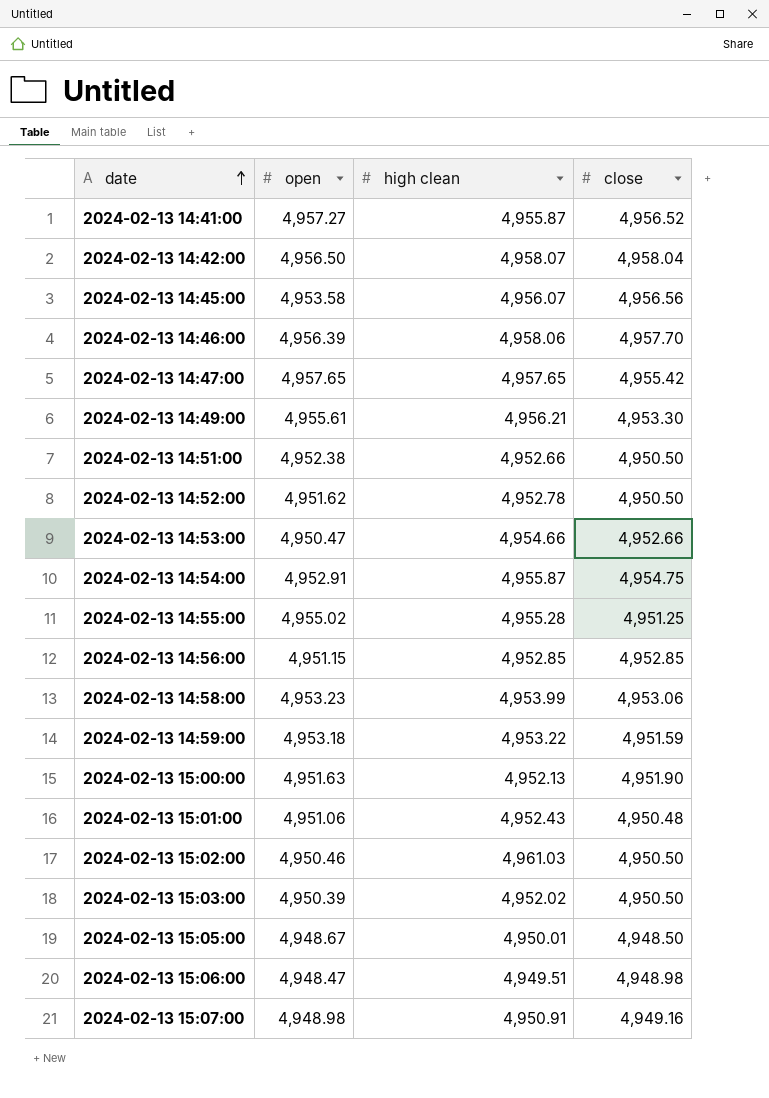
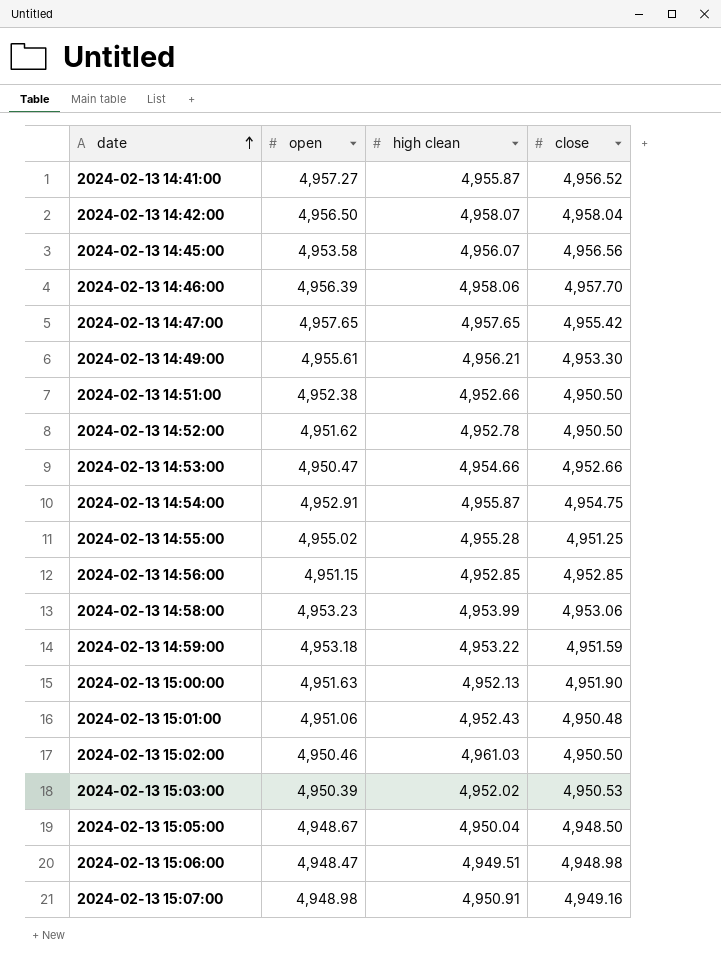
2024-02-13 15:03:00 | close: 4,950.50 -> 4,950.53
2024-02-13 15:05:00 | high clean: 4,950.01 -> 4,950.04

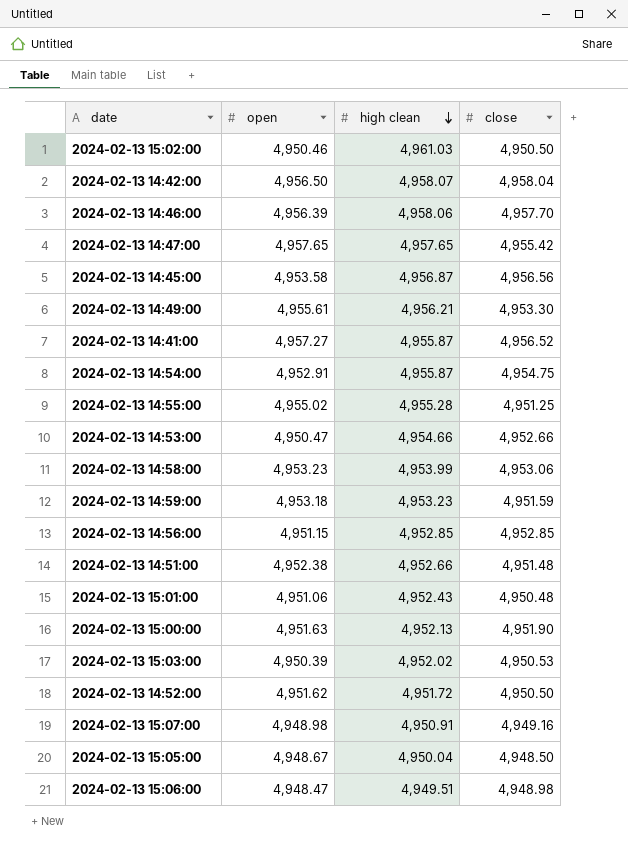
row order: date ascending -> high clean descending
2024-02-13 14:45:00 | high clean: 4,956.07 -> 4,956.87
2024-02-13 14:59:00 | high clean: 4,953.22 -> 4,953.23
2024-02-13 14:51:00 | close: 4,950.50 -> 4,951.48
2024-02-13 14:52:00 | high clean: 4,952.78 -> 4,951.72

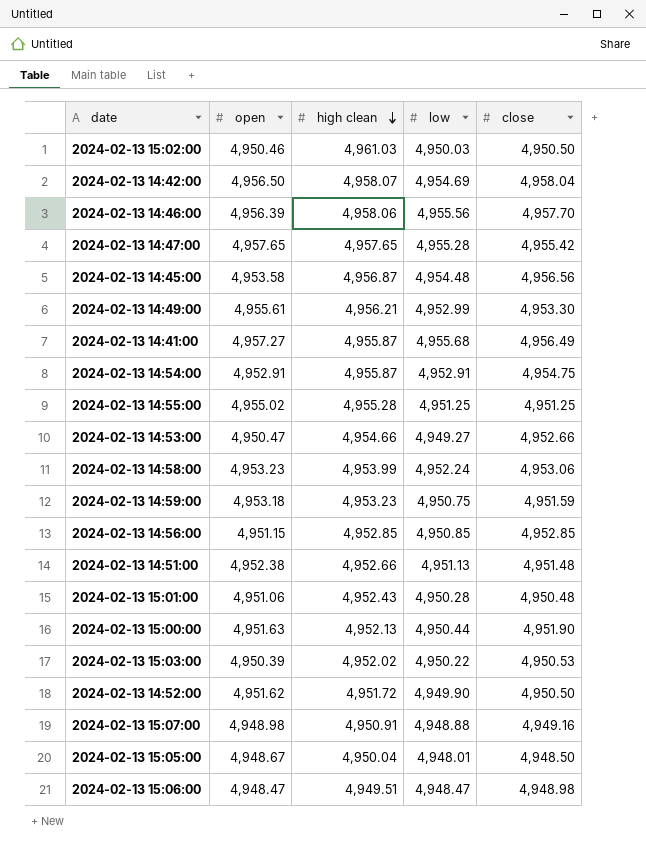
column low | position: none -> 4
2024-02-13 14:41:00 | close: 4,956.52 -> 4,956.49

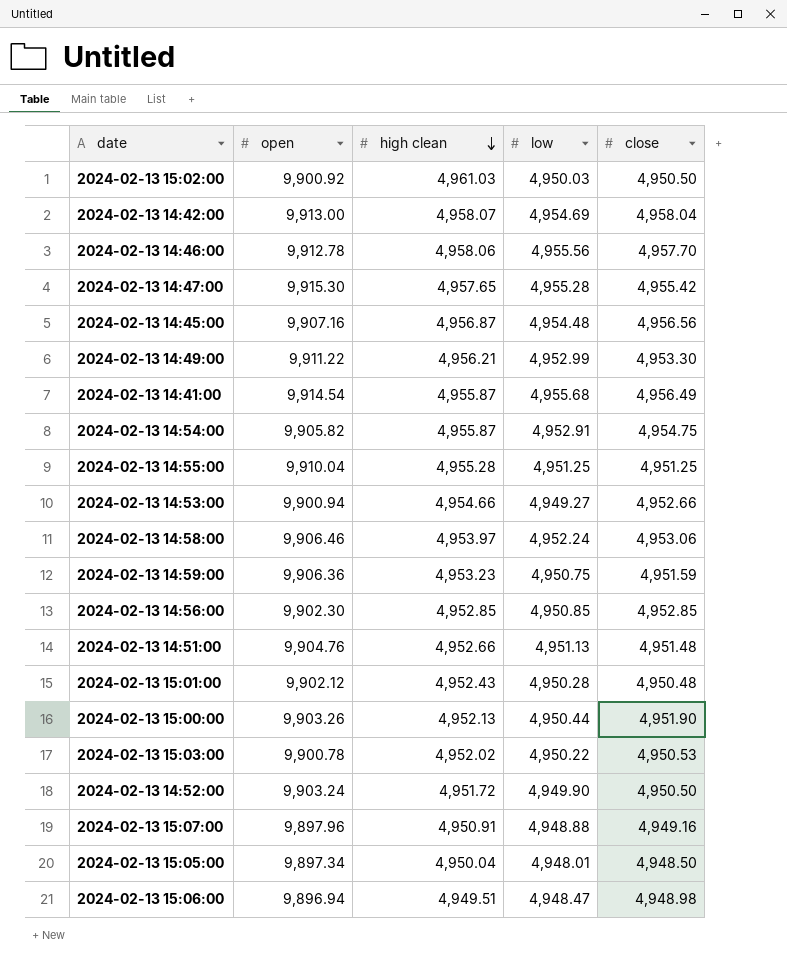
2024-02-13 15:02:00 | open: 4,950.46 -> 9,900.92
2024-02-13 14:42:00 | open: 4,956.50 -> 9,913.00
2024-02-13 14:46:00 | open: 4,956.39 -> 9,912.78
2024-02-13 14:47:00 | open: 4,957.65 -> 9,915.30
2024-02-13 14:45:00 | open: 4,953.58 -> 9,907.16
2024-02-13 14:49:00 | open: 4,955.61 -> 9,911.22
2024-02-13 14:41:00 | open: 4,957.27 -> 9,914.54
2024-02-13 14:54:00 | open: 4,952.91 -> 9,905.82
2024-02-13 14:55:00 | open: 4,955.02 -> 9,910.04
2024-02-13 14:53:00 | open: 4,950.47 -> 9,900.94
2024-02-13 14:58:00 | open: 4,953.23 -> 9,906.46
2024-02-13 14:58:00 | high clean: 4,953.99 -> 4,953.97
2024-02-13 14:59:00 | open: 4,953.18 -> 9,906.36
2024-02-13 14:56:00 | open: 4,951.15 -> 9,902.30
2024-02-13 14:51:00 | open: 4,952.38 -> 9,904.76
2024-02-13 15:01:00 | open: 4,951.06 -> 9,902.12
2024-02-13 15:00:00 | open: 4,951.63 -> 9,903.26
2024-02-13 15:03:00 | open: 4,950.39 -> 9,900.78
2024-02-13 14:52:00 | open: 4,951.62 -> 9,903.24
2024-02-13 15:07:00 | open: 4,948.98 -> 9,897.96
2024-02-13 15:05:00 | open: 4,948.67 -> 9,897.34
2024-02-13 15:06:00 | open: 4,948.47 -> 9,896.94

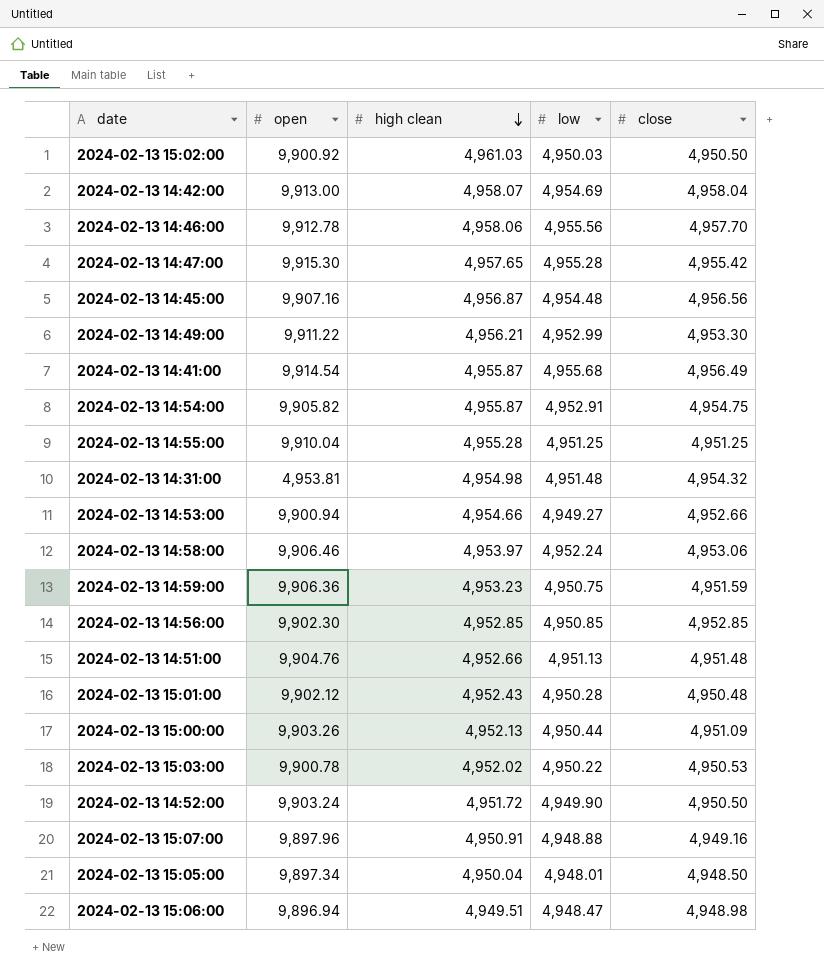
row 2024-02-13 14:31:00: none -> 4,953.81 | 4,954.98 | 4,951.48 | 4,954.32
2024-02-13 15:00:00 | close: 4,951.90 -> 4,951.09

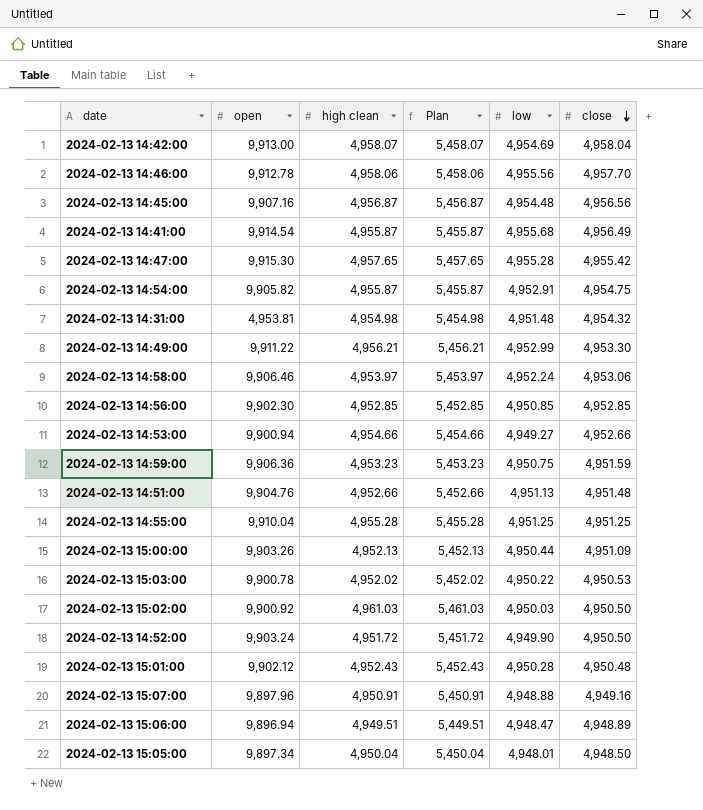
row order: high clean descending -> close descending
column Plan | formula: none -> [high clean] + 500
2024-02-13 15:06:00 | close: 4,948.98 -> 4,948.89

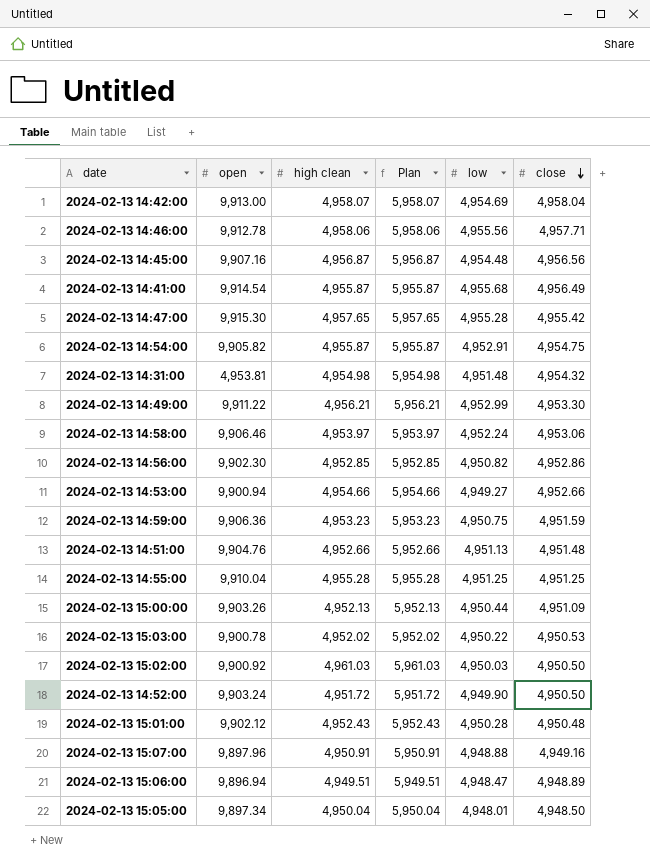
column Plan | formula: [high clean] + 500 -> [high clean] + 1000
2024-02-13 14:46:00 | close: 4,957.70 -> 4,957.71
2024-02-13 14:56:00 | low: 4,950.85 -> 4,950.82
2024-02-13 14:56:00 | close: 4,952.85 -> 4,952.86

